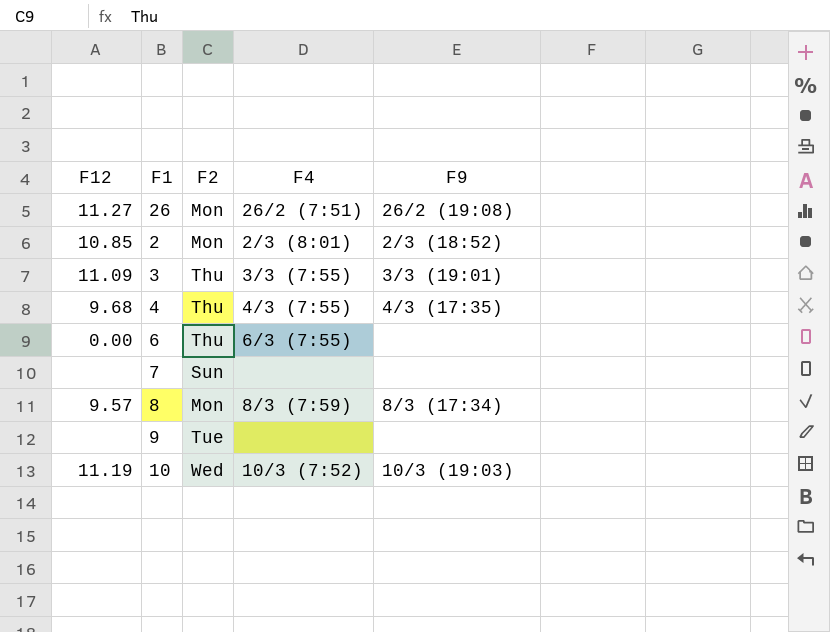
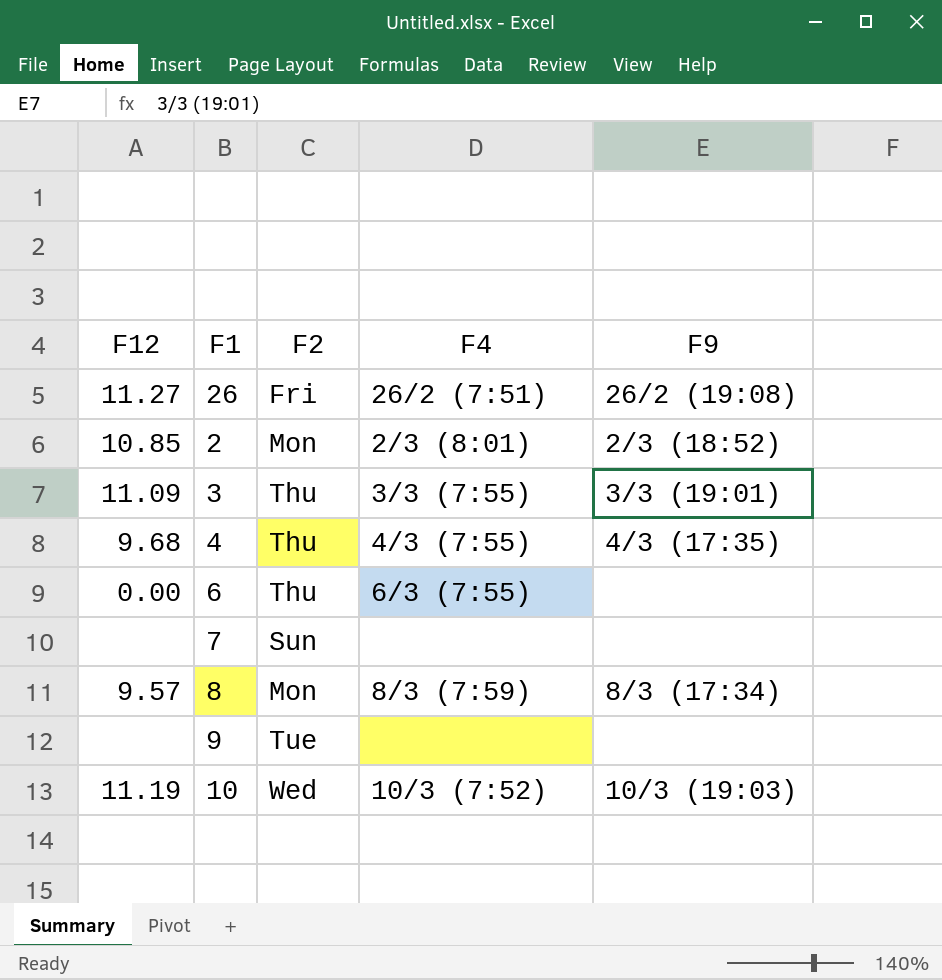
26 | F2: Mon -> Fri

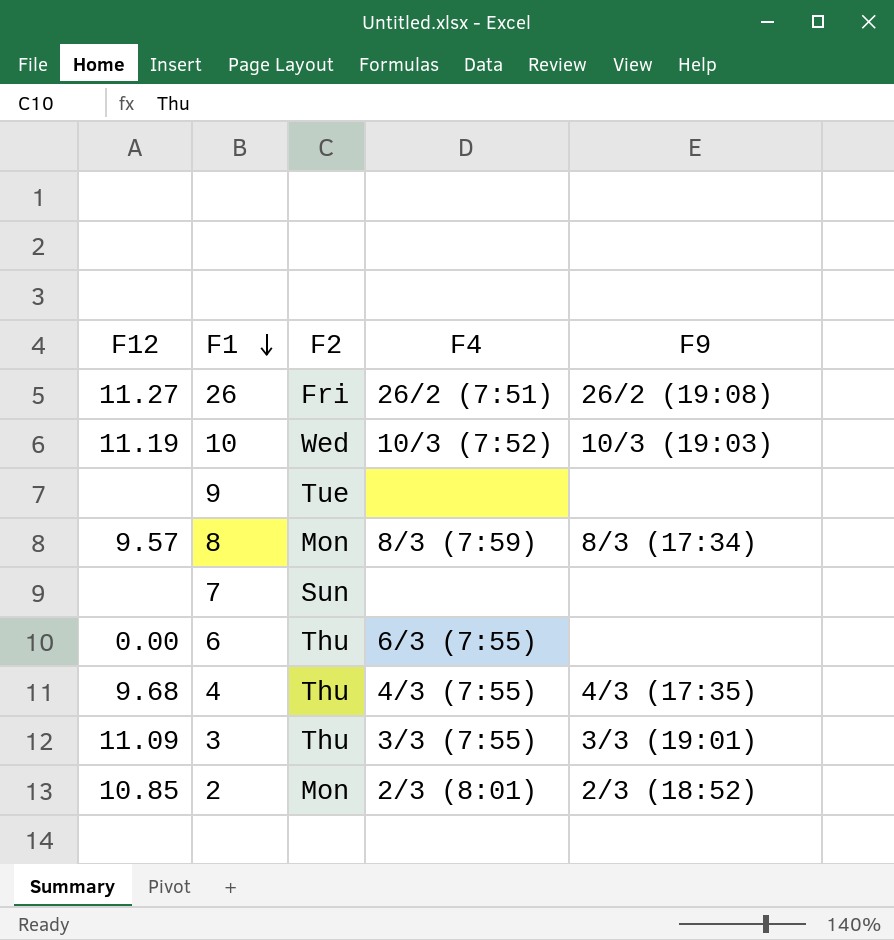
row order: none -> F1 descending

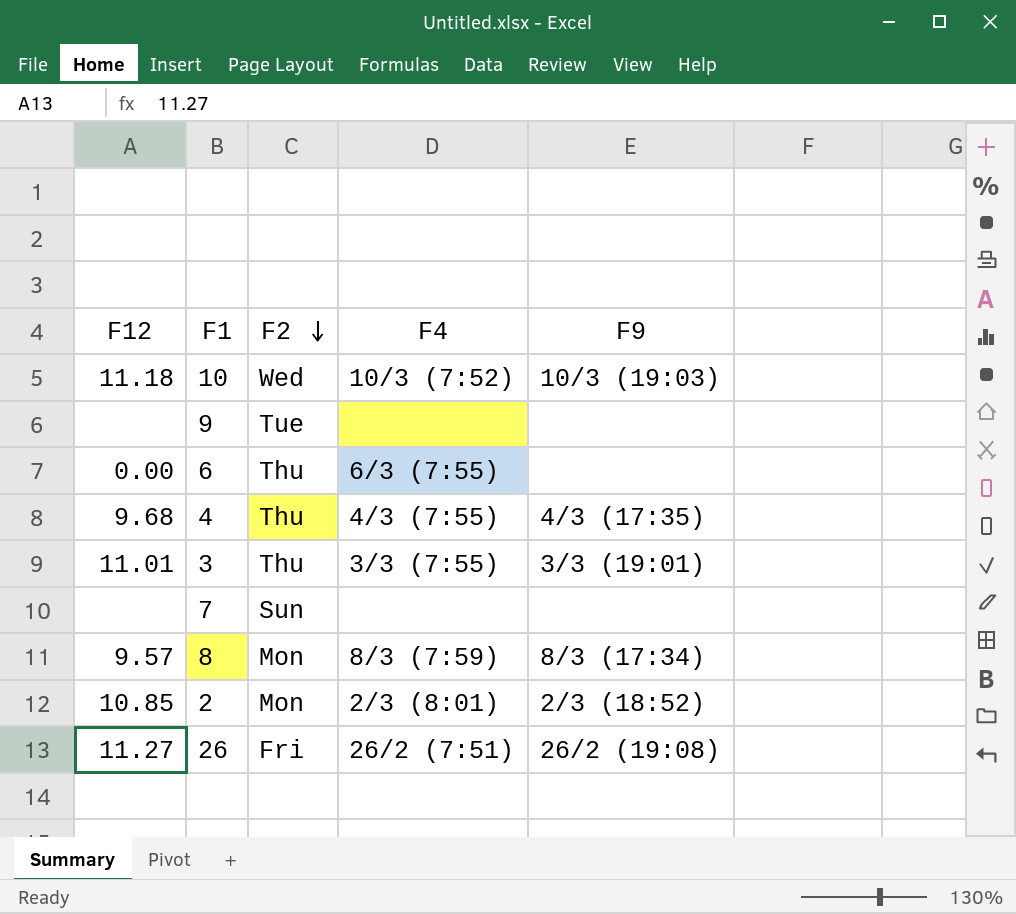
row order: F1 descending -> F2 descending
10 | F12: 11.19 -> 11.18
3 | F12: 11.09 -> 11.01

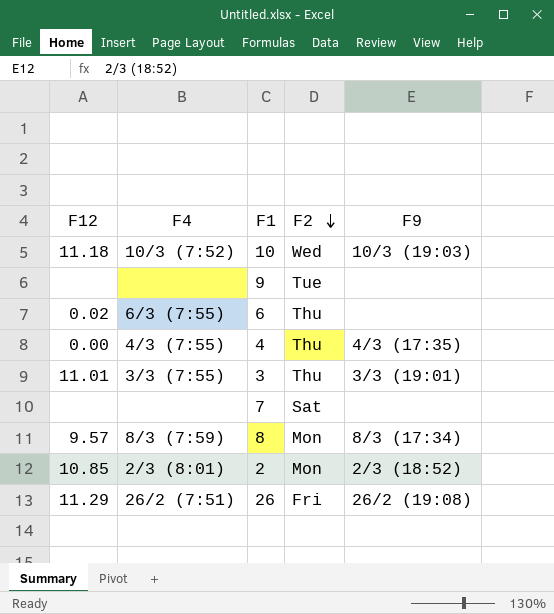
column F4 | position: 4 -> 2
6 | F12: 0.00 -> 0.02
4 | F12: 9.68 -> 0.00
7 | F2: Sun -> Sat
26 | F12: 11.27 -> 11.29

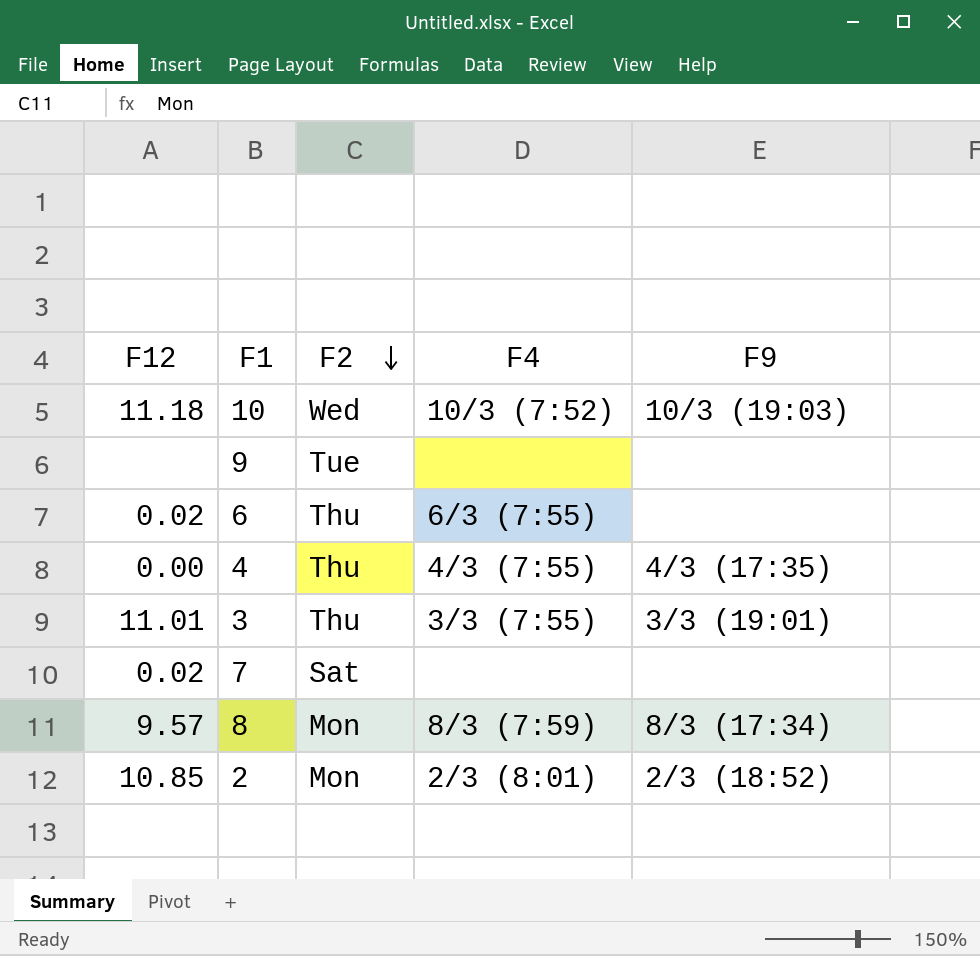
column F4 | position: 2 -> 4
row 26: 11.29 | 26/2 (7:51) | Fri | 26/2 (19:08) -> none
7 | F12: none -> 0.02

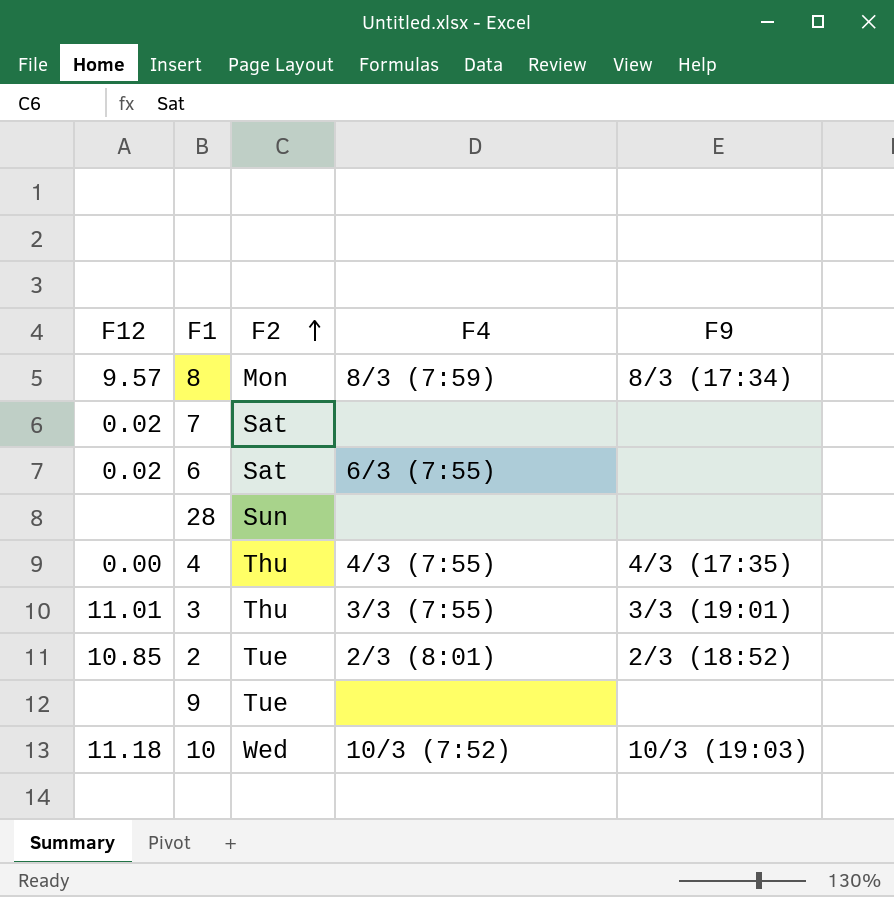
row order: F2 descending -> F2 ascending
6 | F2: Thu -> Sat
row 28: none -> none | Sun | none | none
2 | F2: Mon -> Tue

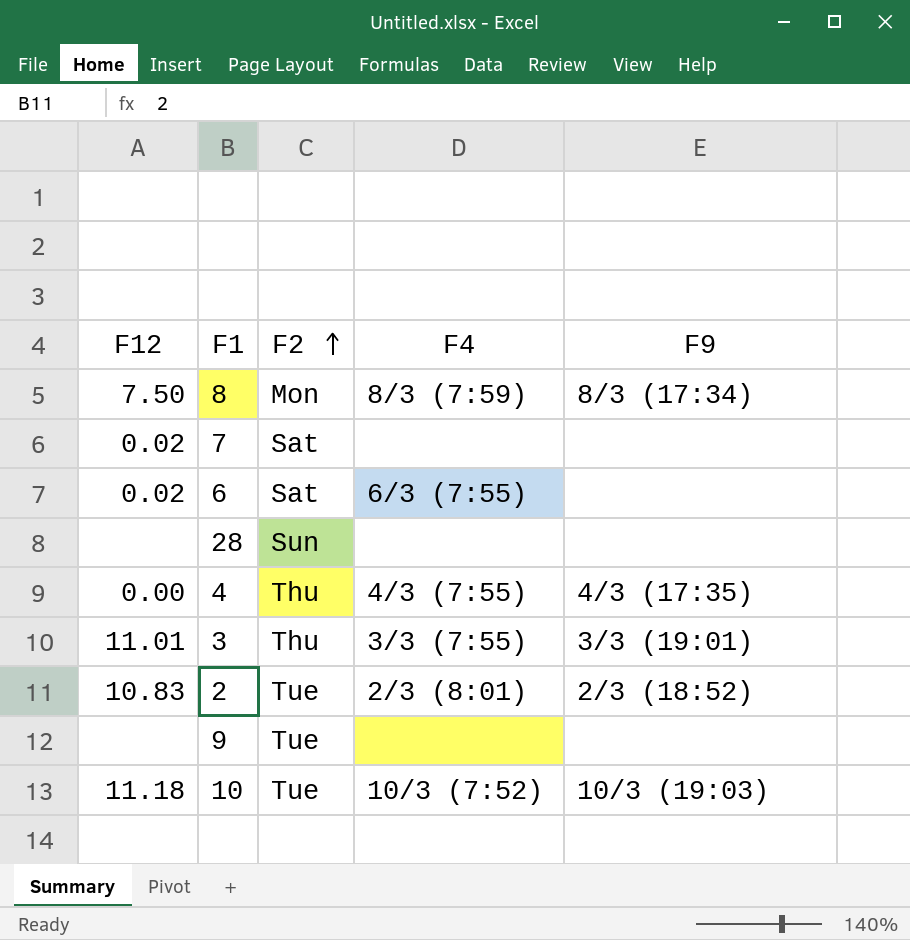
8 | F12: 9.57 -> 7.50
2 | F12: 10.85 -> 10.83
10 | F2: Wed -> Tue

